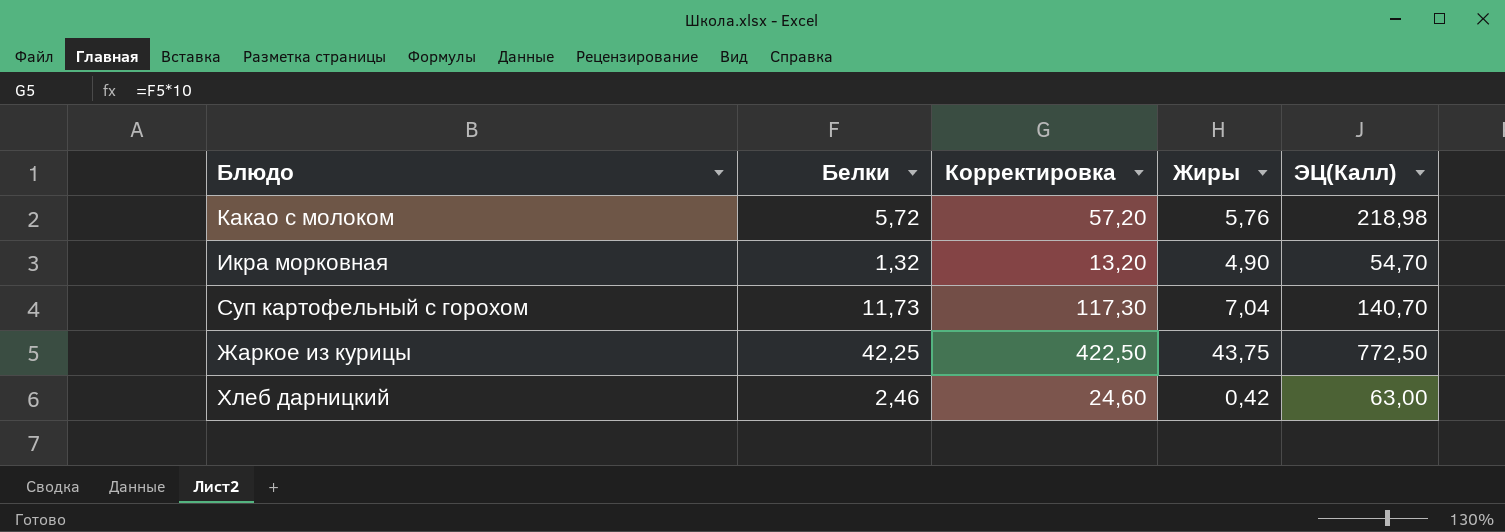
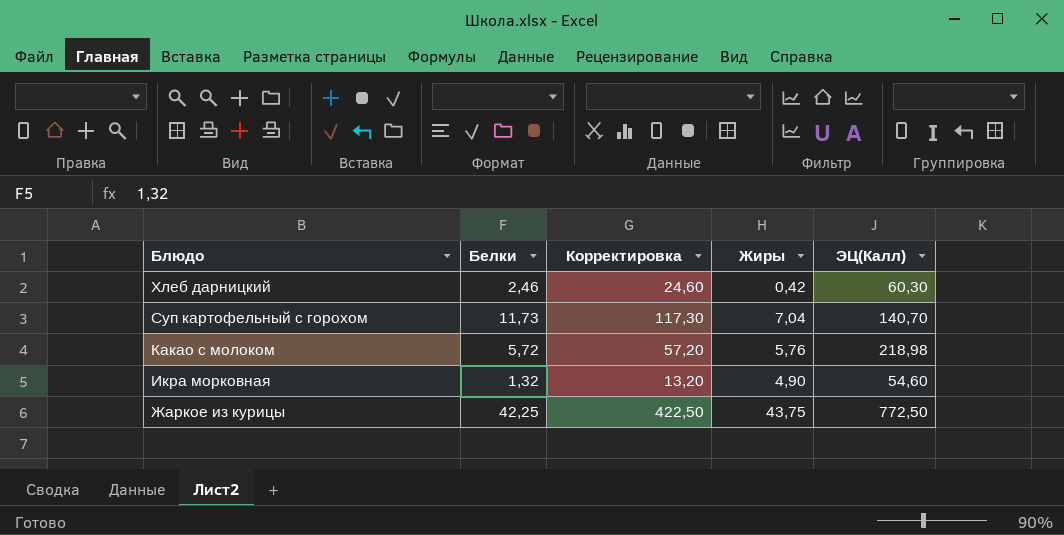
row order: none -> Блюдо descending
Хлеб дарницкий | ЭЦ(Калл): 63,00 -> 60,30
Икра морковная | ЭЦ(Калл): 54,70 -> 54,60

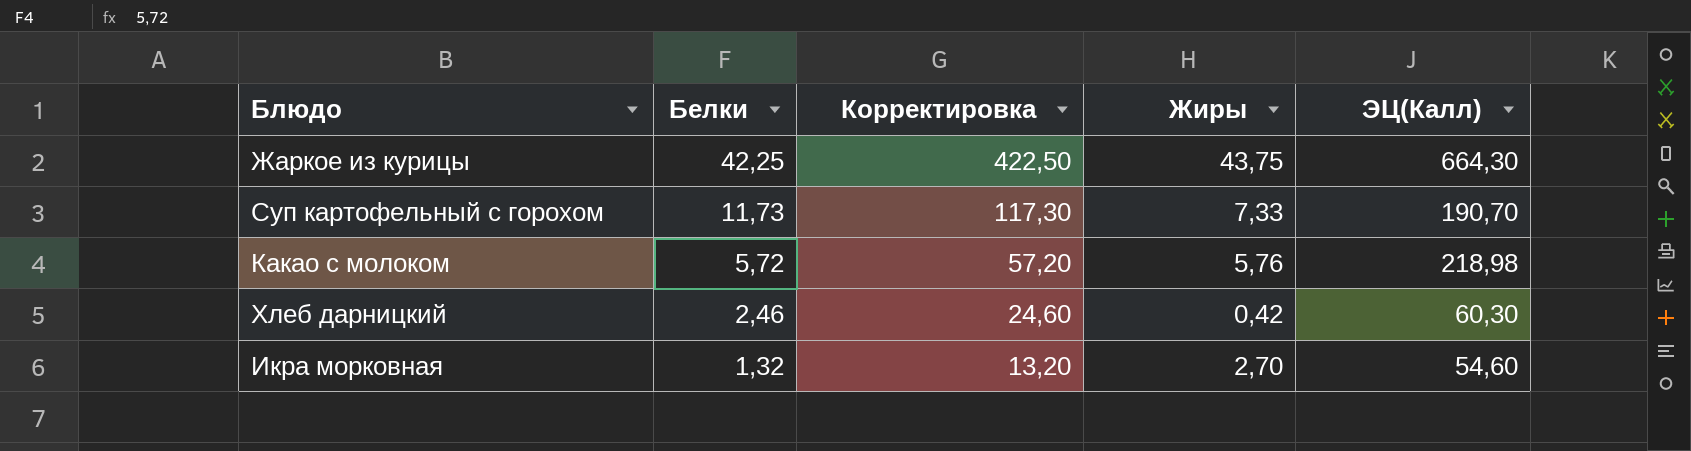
row order: Блюдо descending -> Белки descending
Жаркое из курицы | ЭЦ(Калл): 772,50 -> 664,30
Суп картофельный с горохом | Жиры: 7,04 -> 7,33
Суп картофельный с горохом | ЭЦ(Калл): 140,70 -> 190,70
Икра морковная | Жиры: 4,90 -> 2,70

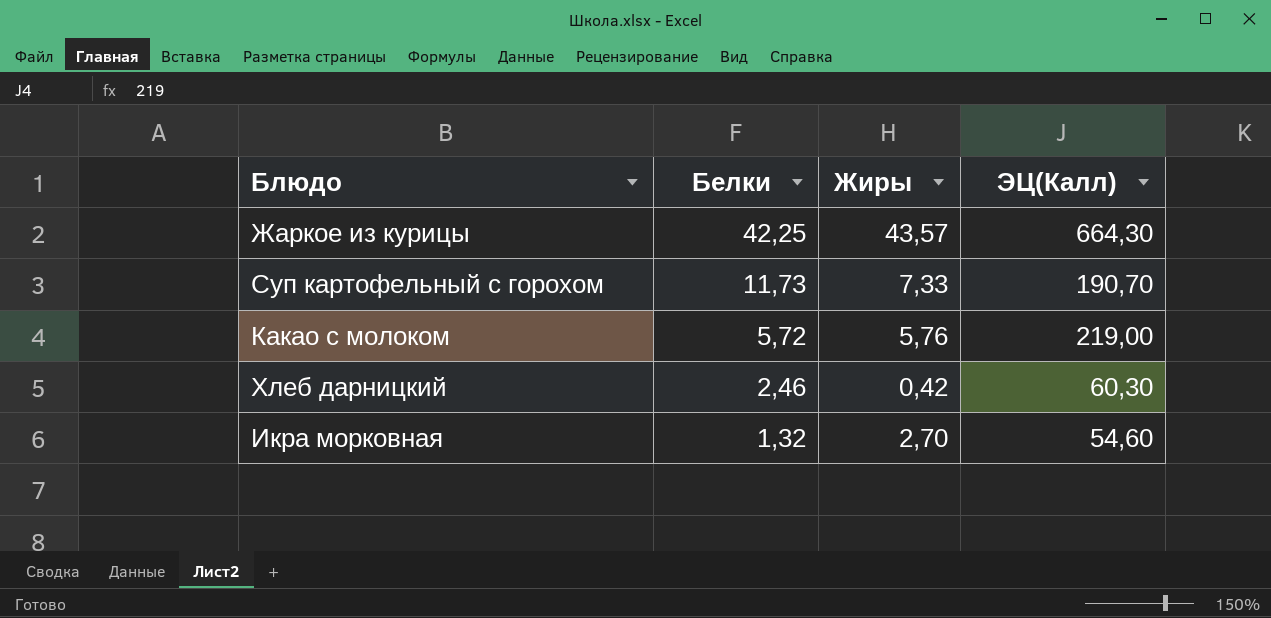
column Корректировка | formula: [Белки] * 10 -> none
Жаркое из курицы | Жиры: 43,75 -> 43,57
Какао с молоком | ЭЦ(Калл): 218,98 -> 219,00

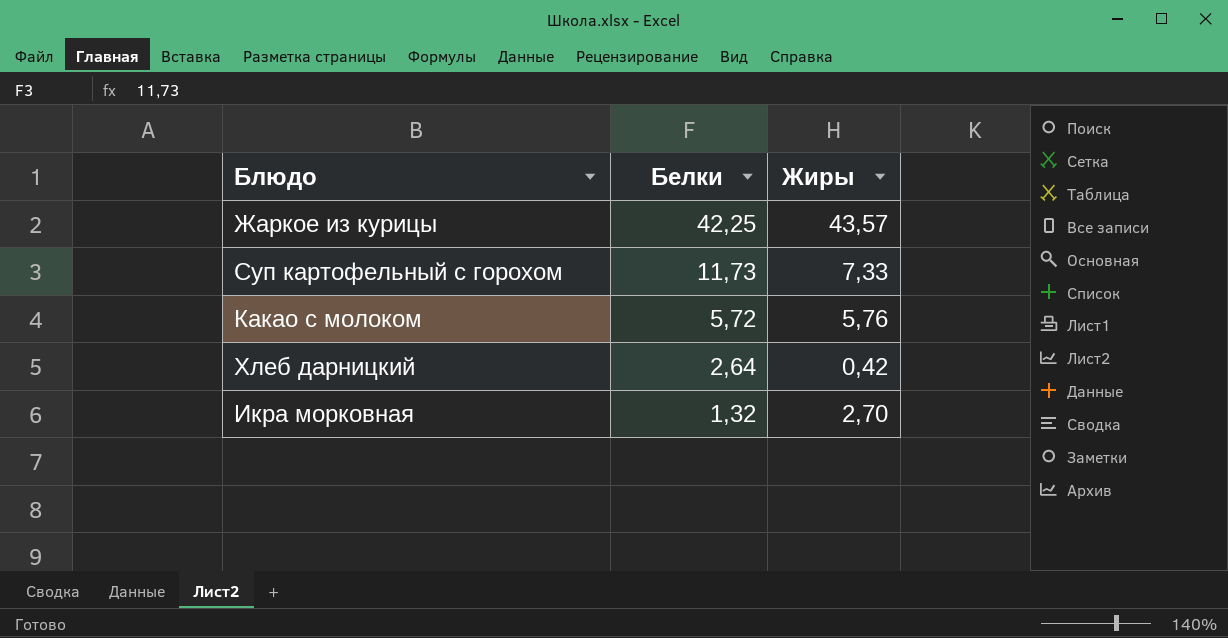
column ЭЦ(Калл) | position: 4 -> none
Хлеб дарницкий | Белки: 2,46 -> 2,64

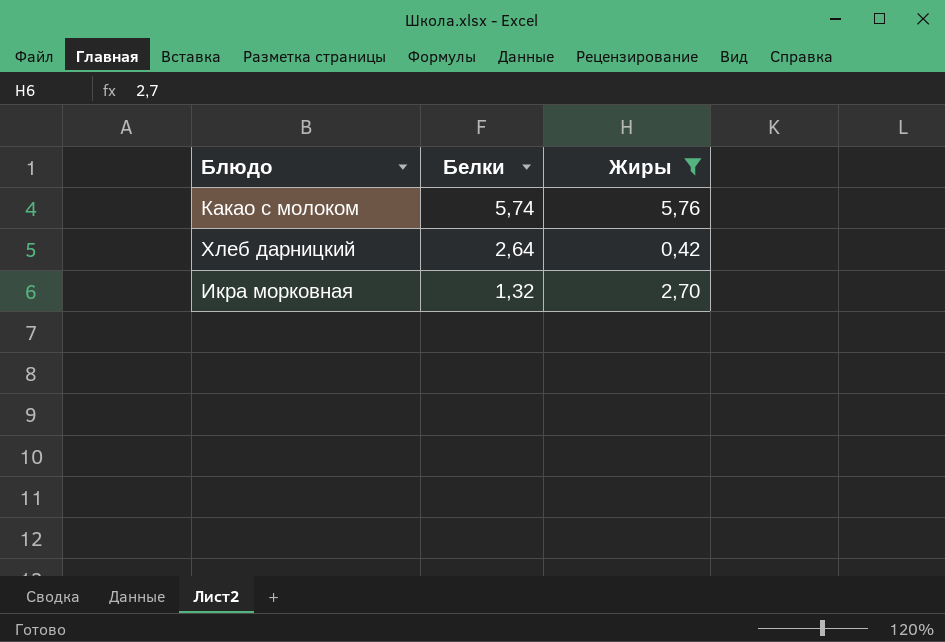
filter: none -> Жиры <= 5,76
Какао с молоком | Белки: 5,72 -> 5,74

